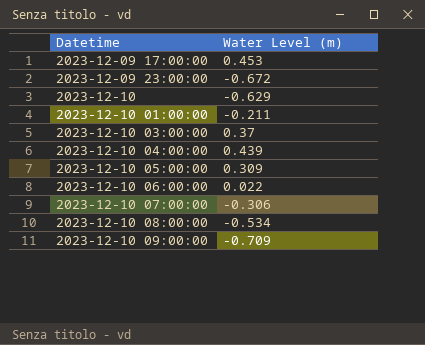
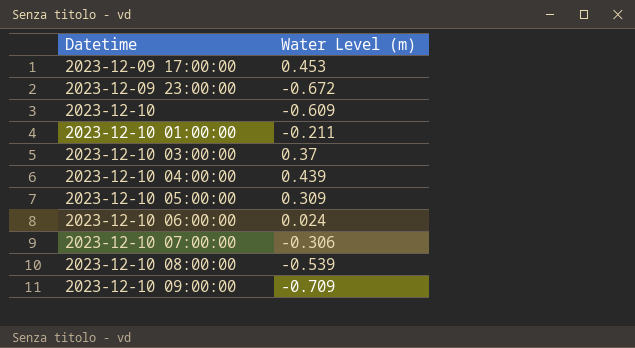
2023-12-10 | Water Level (m): -0.629 -> -0.609
2023-12-10 06:00:00 | Water Level (m): 0.022 -> 0.024
2023-12-10 08:00:00 | Water Level (m): -0.534 -> -0.539

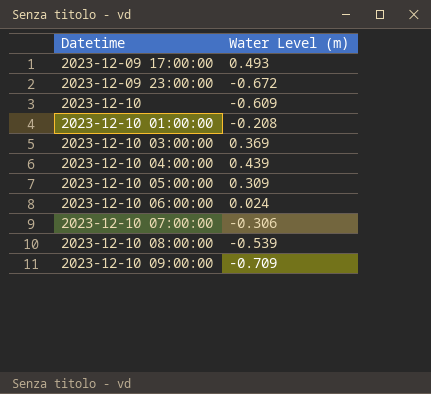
2023-12-09 17:00:00 | Water Level (m): 0.453 -> 0.493
2023-12-10 01:00:00 | Water Level (m): -0.211 -> -0.208
2023-12-10 03:00:00 | Water Level (m): 0.37 -> 0.369

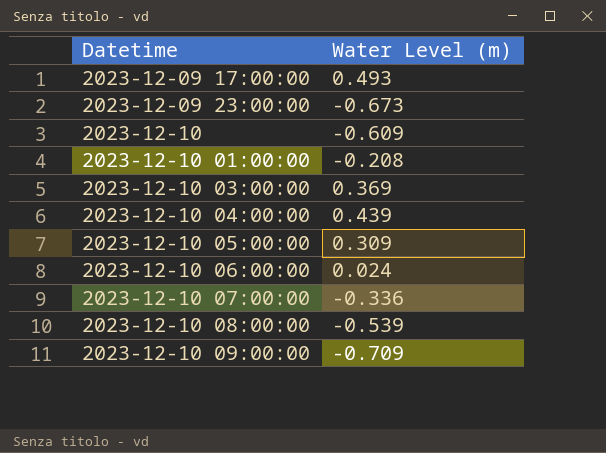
2023-12-09 23:00:00 | Water Level (m): -0.672 -> -0.673
2023-12-10 07:00:00 | Water Level (m): -0.306 -> -0.336

